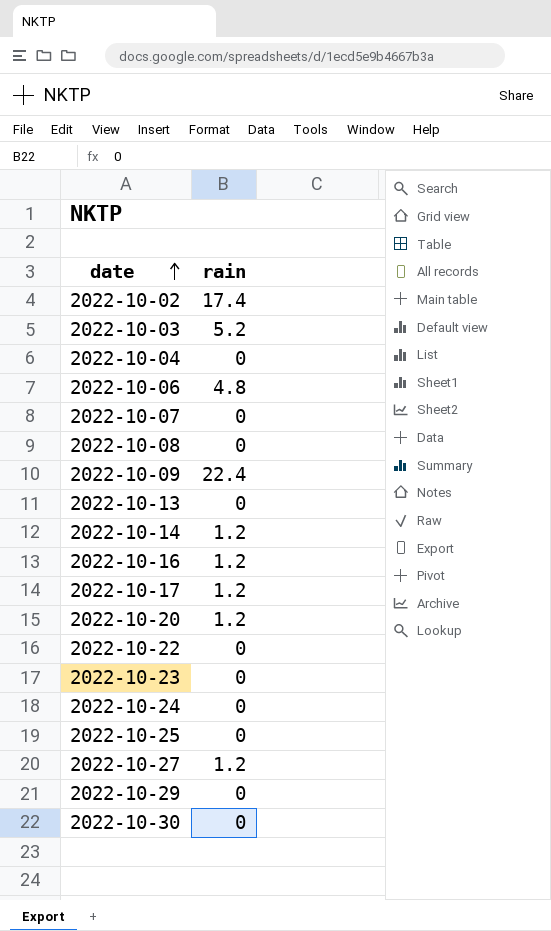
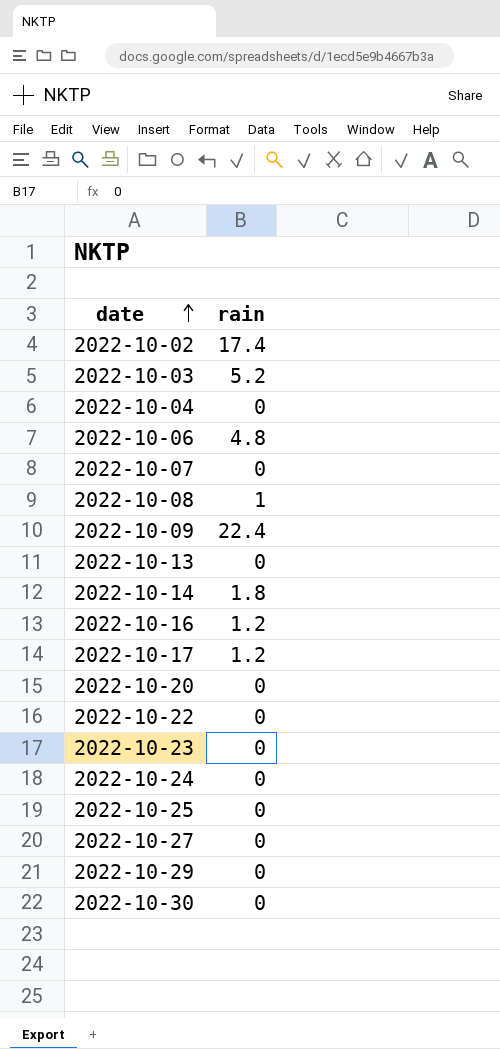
2022-10-08 | rain: 0 -> 1
2022-10-14 | rain: 1.2 -> 1.8
2022-10-20 | rain: 1.2 -> 0
2022-10-27 | rain: 1.2 -> 0

